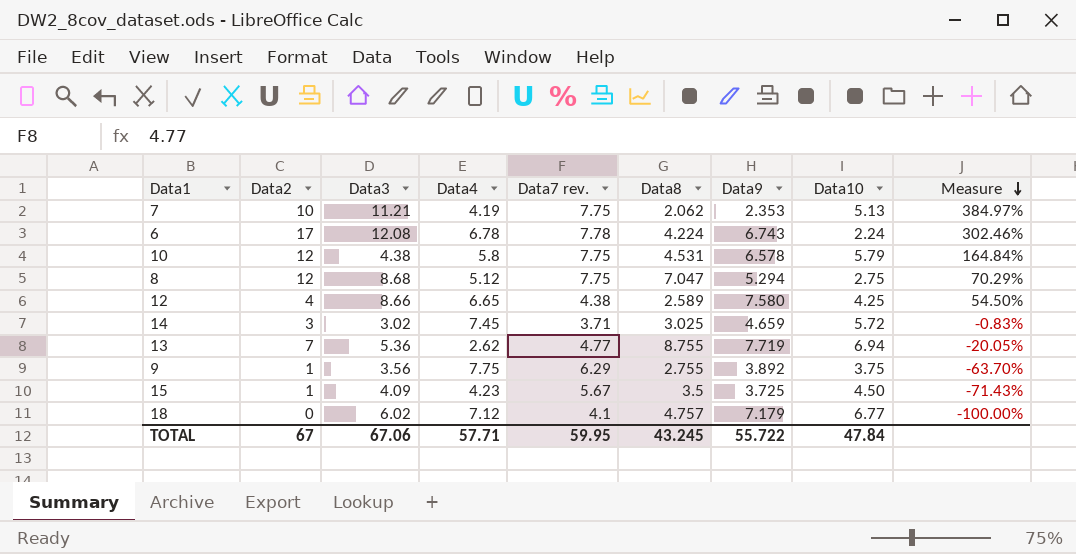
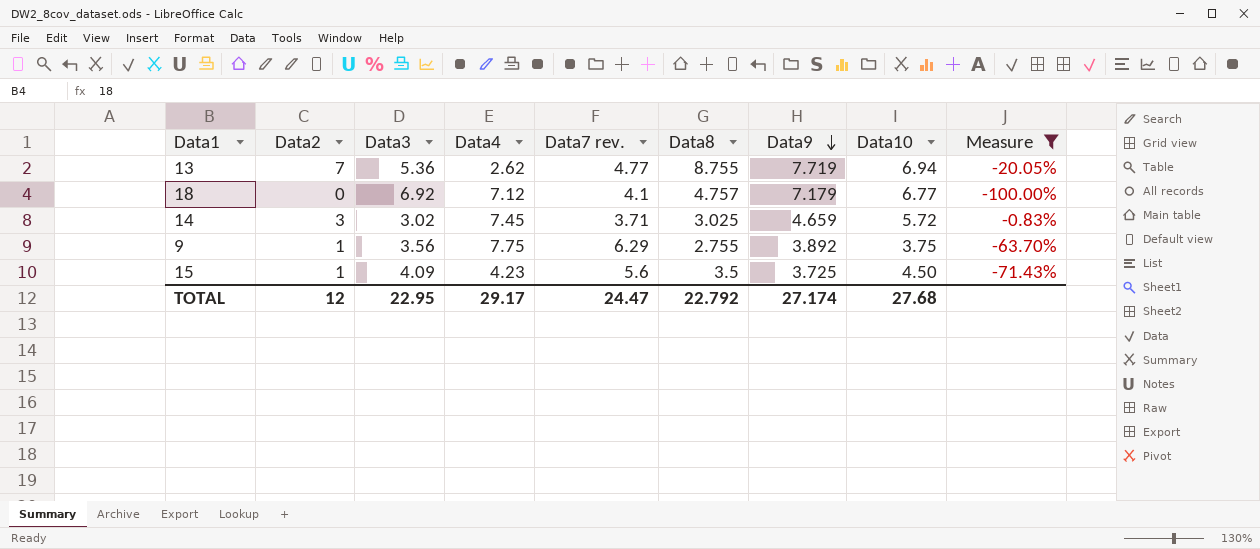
filter: none -> Measure <= -0.83%
row order: Measure descending -> Data9 descending
18 | Data3: 6.02 -> 6.92
15 | Data7 rev.: 5.67 -> 5.6
TOTAL | Data2: 67 -> 12
TOTAL | Data3: 67.06 -> 22.95
TOTAL | Data4: 57.71 -> 29.17
TOTAL | Data7 rev.: 59.95 -> 24.47
TOTAL | Data8: 43.245 -> 22.792
TOTAL | Data9: 55.722 -> 27.174
TOTAL | Data10: 47.84 -> 27.68

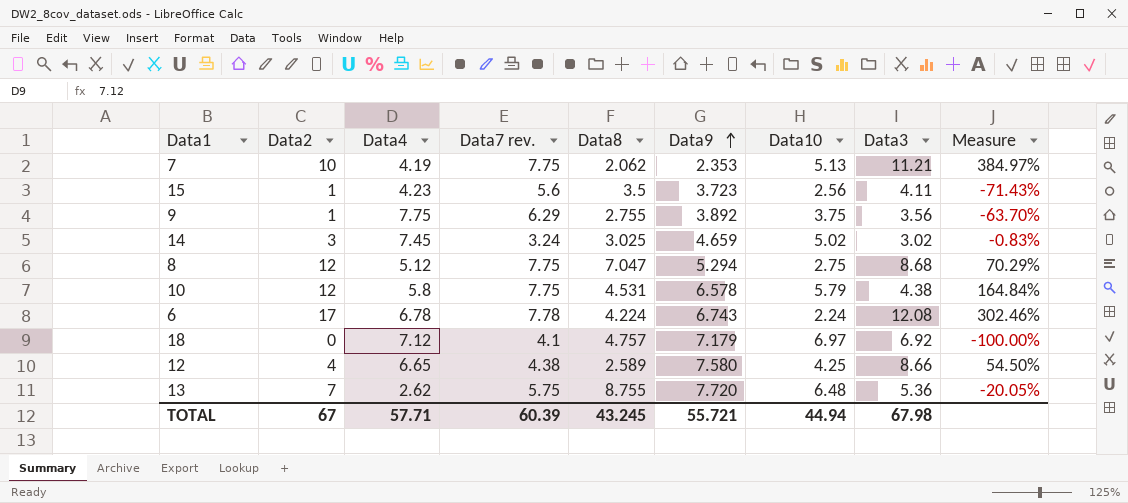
filter: Measure <= -0.83% -> none
row order: Data9 descending -> Data9 ascending
column Data3 | position: 3 -> 8
15 | Data9: 3.725 -> 3.723
15 | Data10: 4.50 -> 2.56
15 | Data3: 4.09 -> 4.11
14 | Data7 rev.: 3.71 -> 3.24
14 | Data10: 5.72 -> 5.02
18 | Data10: 6.77 -> 6.97
13 | Data7 rev.: 4.77 -> 5.75
13 | Data9: 7.719 -> 7.720
13 | Data10: 6.94 -> 6.48
TOTAL | Data2: 12 -> 67
TOTAL | Data4: 29.17 -> 57.71
TOTAL | Data7 rev.: 24.47 -> 60.39
TOTAL | Data8: 22.792 -> 43.245
TOTAL | Data9: 27.174 -> 55.721
TOTAL | Data10: 27.68 -> 44.94
TOTAL | Data3: 22.95 -> 67.98

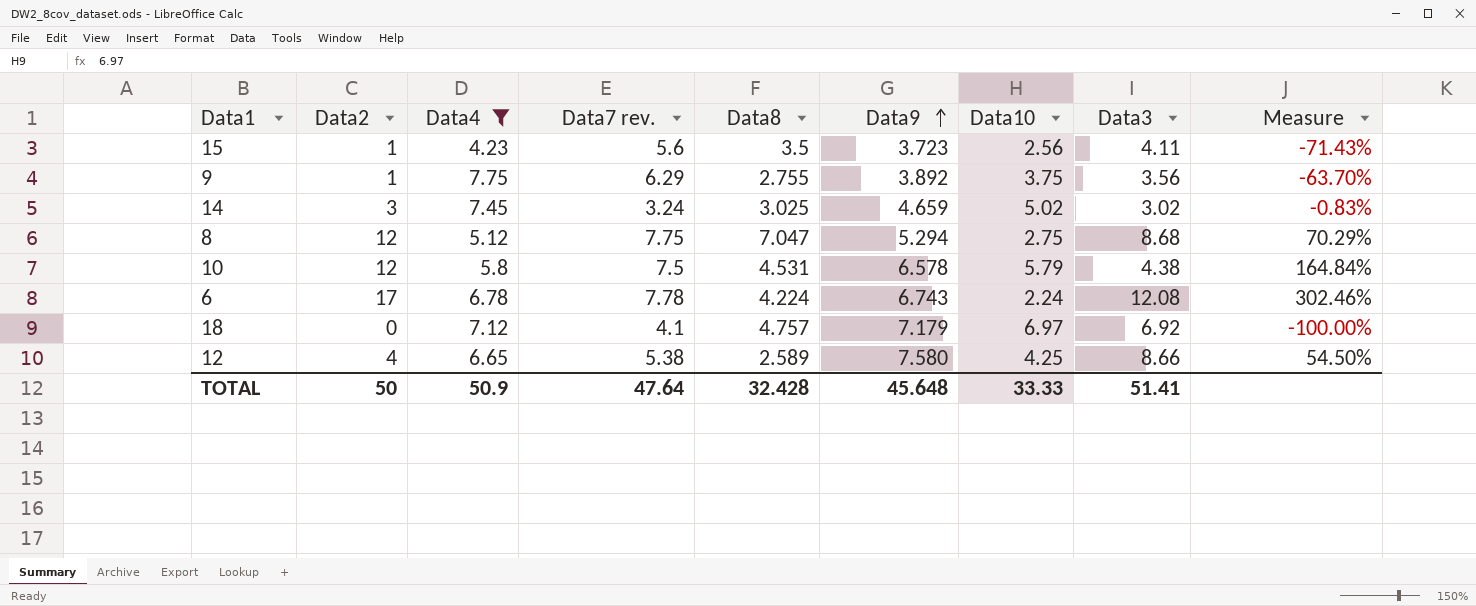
filter: none -> Data4 >= 4.23
10 | Data7 rev.: 7.75 -> 7.5
12 | Data7 rev.: 4.38 -> 5.38
TOTAL | Data2: 67 -> 50
TOTAL | Data4: 57.71 -> 50.9
TOTAL | Data7 rev.: 60.39 -> 47.64
TOTAL | Data8: 43.245 -> 32.428
TOTAL | Data9: 55.721 -> 45.648
TOTAL | Data10: 44.94 -> 33.33
TOTAL | Data3: 67.98 -> 51.41

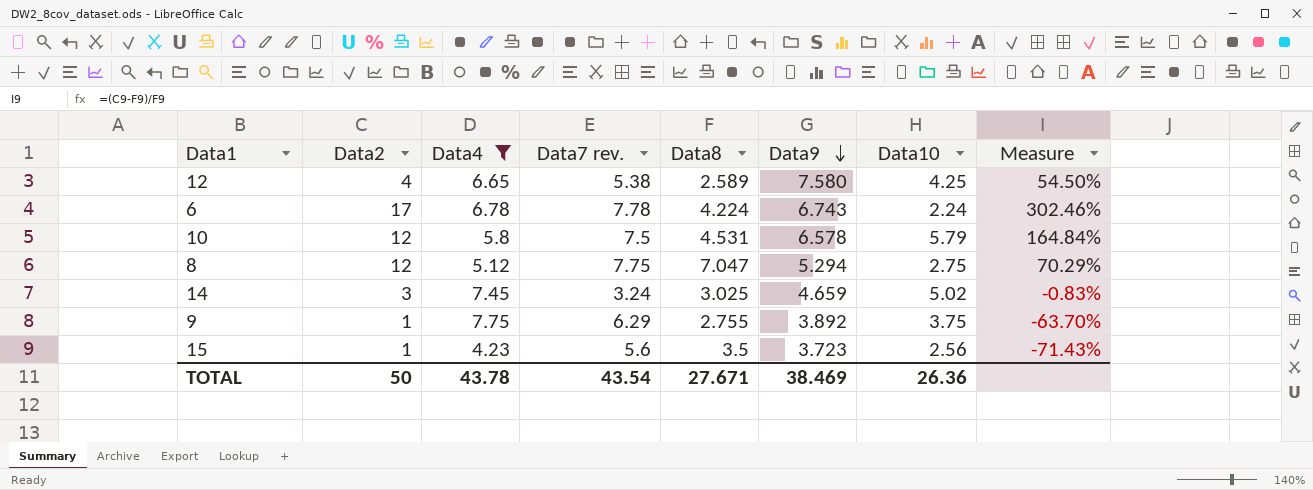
row order: Data9 ascending -> Data9 descending
column Data3 | position: 8 -> none
row 18: 0 | 7.12 | 4.1 | 4.757 | 7.179 | 6.97 | 6.92 | -100.00% -> none
TOTAL | Data4: 50.9 -> 43.78
TOTAL | Data7 rev.: 47.64 -> 43.54
TOTAL | Data8: 32.428 -> 27.671
TOTAL | Data9: 45.648 -> 38.469
TOTAL | Data10: 33.33 -> 26.36

